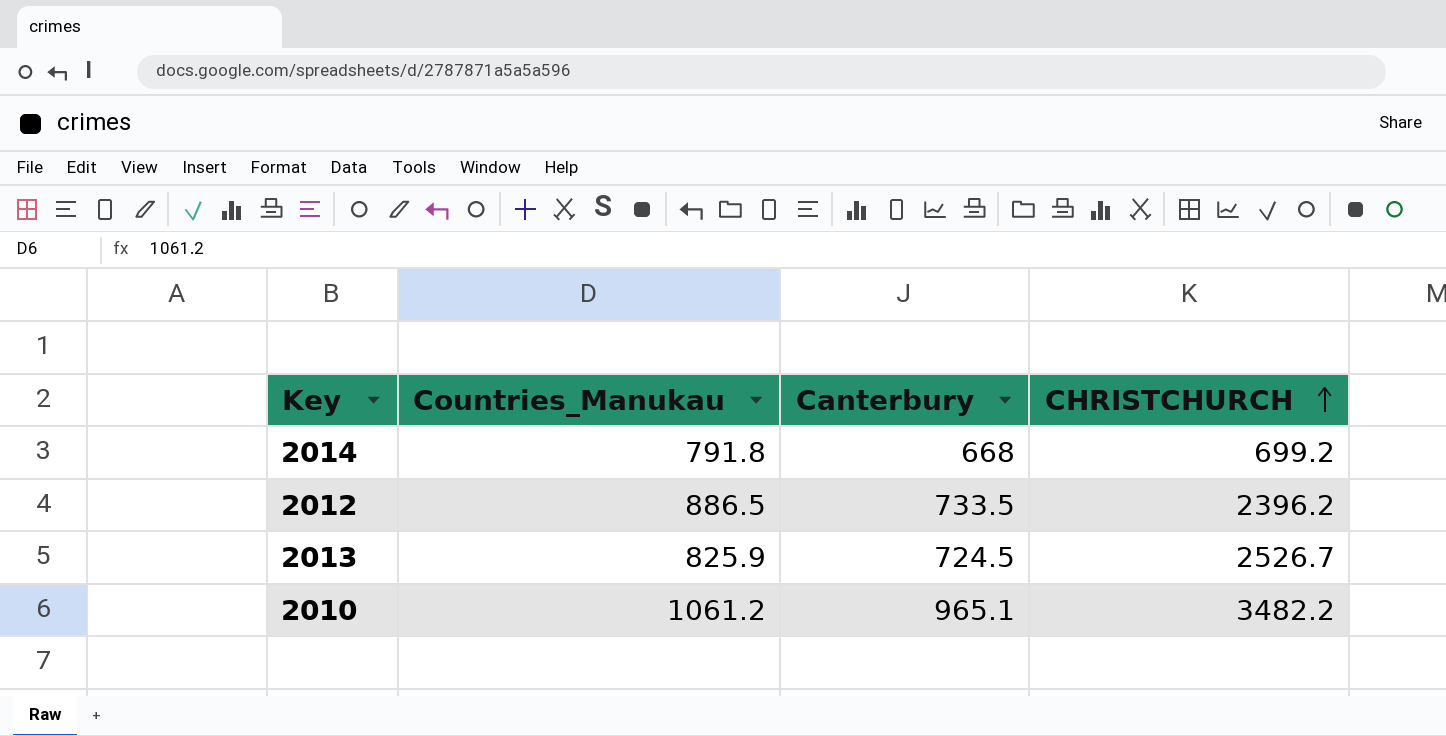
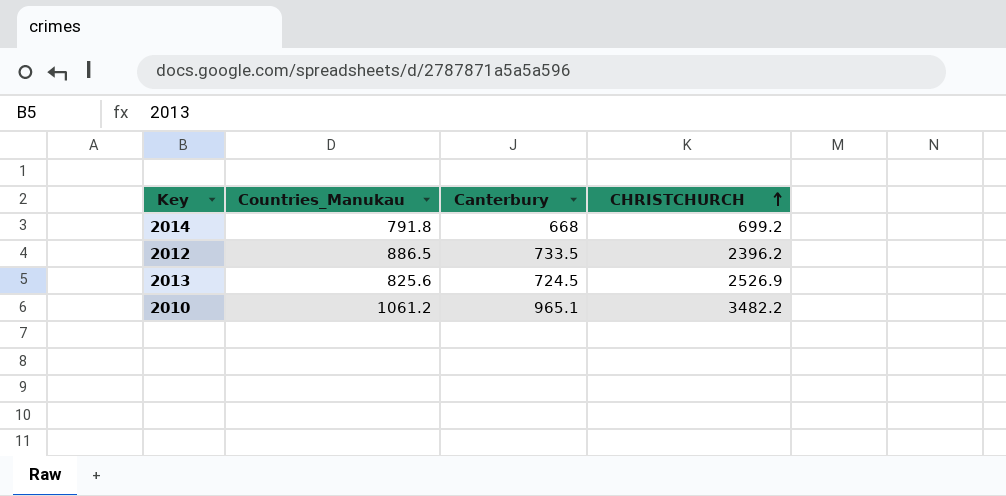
2013 | Countries_Manukau: 825.9 -> 825.6
2013 | CHRISTCHURCH: 2526.7 -> 2526.9

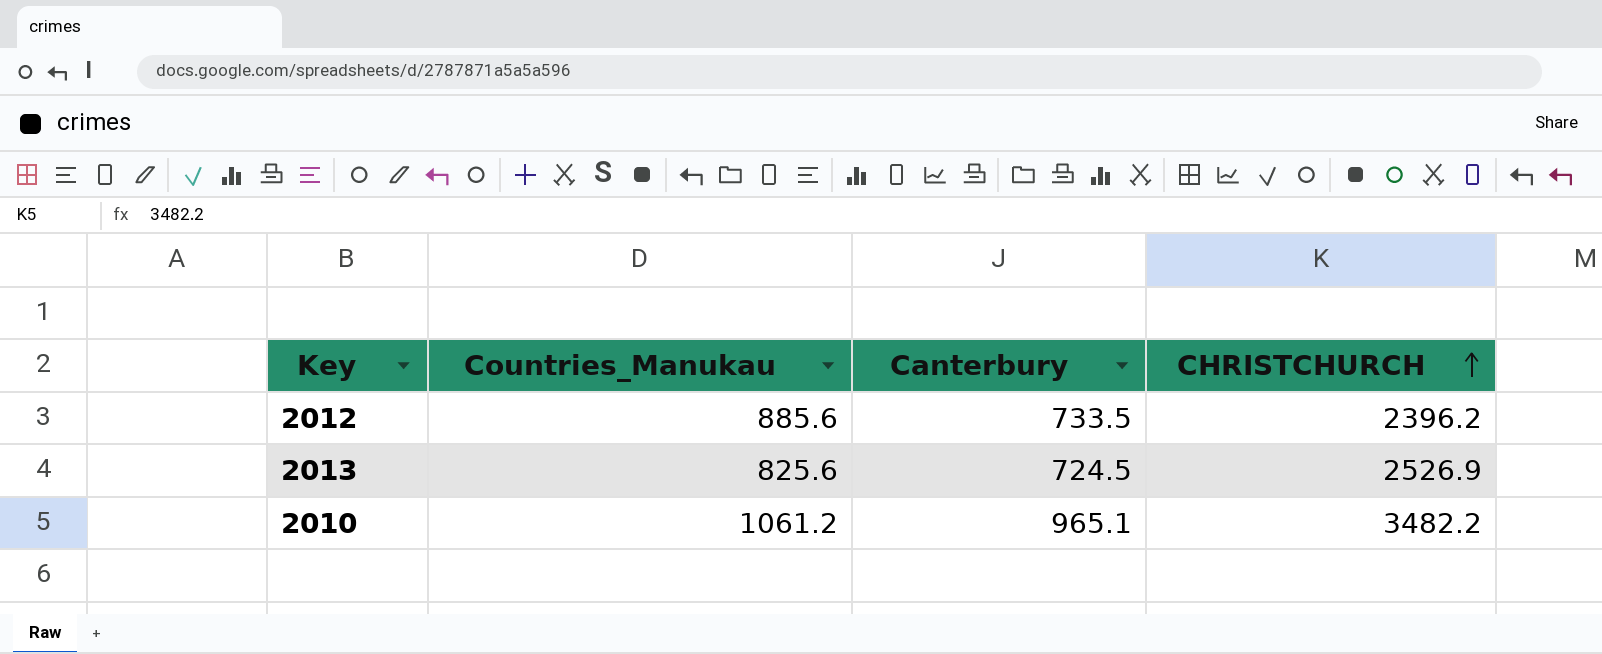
row 2014: 791.8 | 668 | 699.2 -> none
2012 | Countries_Manukau: 886.5 -> 885.6

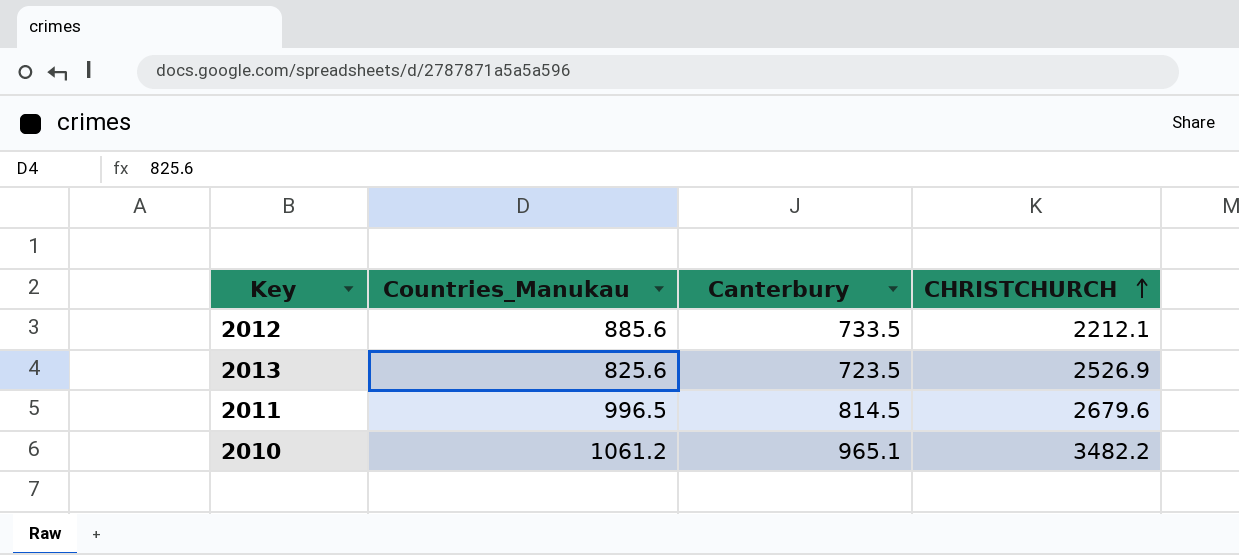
2012 | CHRISTCHURCH: 2396.2 -> 2212.1
2013 | Canterbury: 724.5 -> 723.5
row 2011: none -> 996.5 | 814.5 | 2679.6

